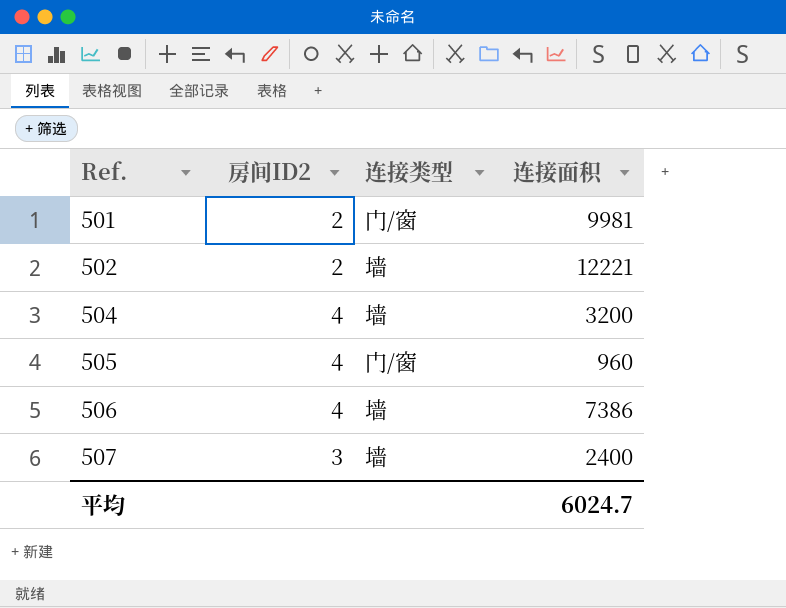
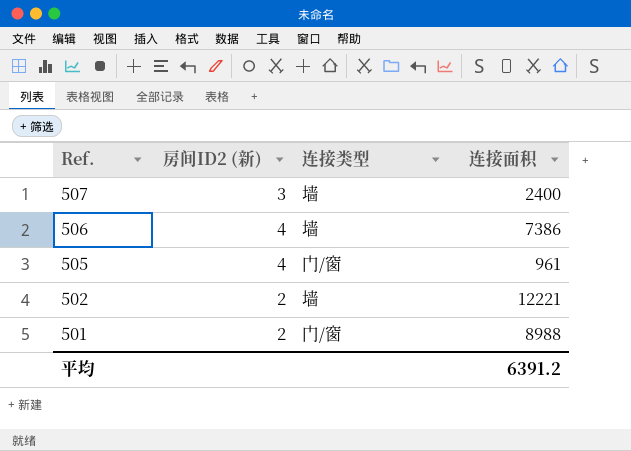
row order: Ref. ascending -> Ref. descending
column name: 房间ID2 -> 房间ID2 (新)
row 504: 4 | 墙 | 3200 -> none
505 | 连接面积: 960 -> 961
501 | 连接面积: 9981 -> 8988
平均 | 连接面积: 6024.7 -> 6391.2

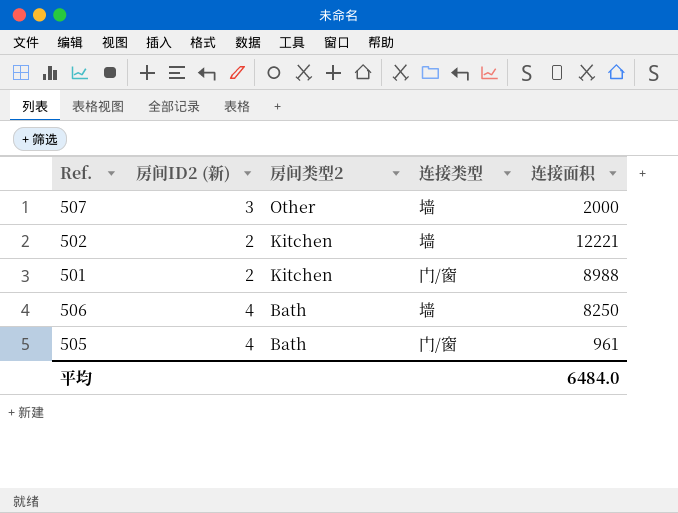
row order: Ref. descending -> 房间类型2 descending
column 房间类型2 | position: none -> 3
507 | 连接面积: 2400 -> 2000
506 | 连接面积: 7386 -> 8250
平均 | 连接面积: 6391.2 -> 6484.0

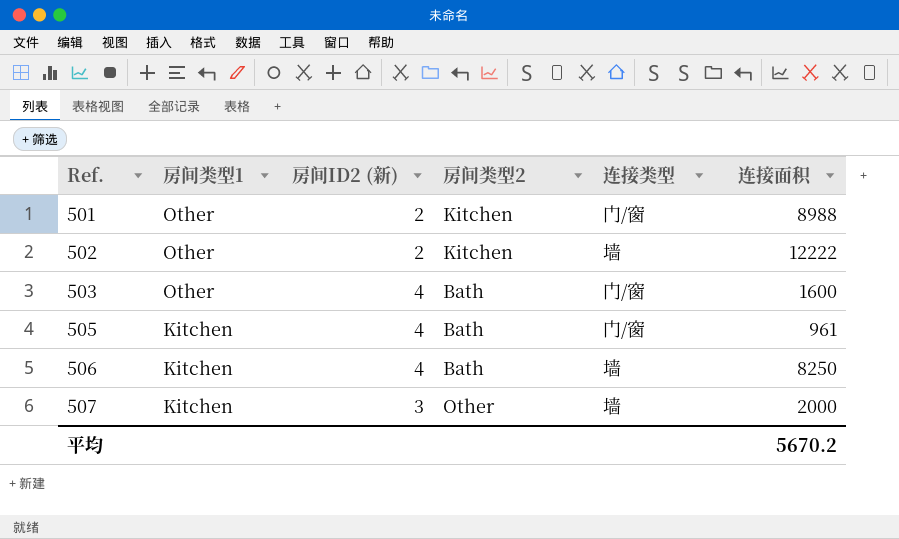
row order: 房间类型2 descending -> Ref. ascending
column 房间类型1 | position: none -> 2
502 | 连接面积: 12221 -> 12222
row 503: none -> Other | 4 | Bath | 门/窗 | 1600
平均 | 连接面积: 6484.0 -> 5670.2

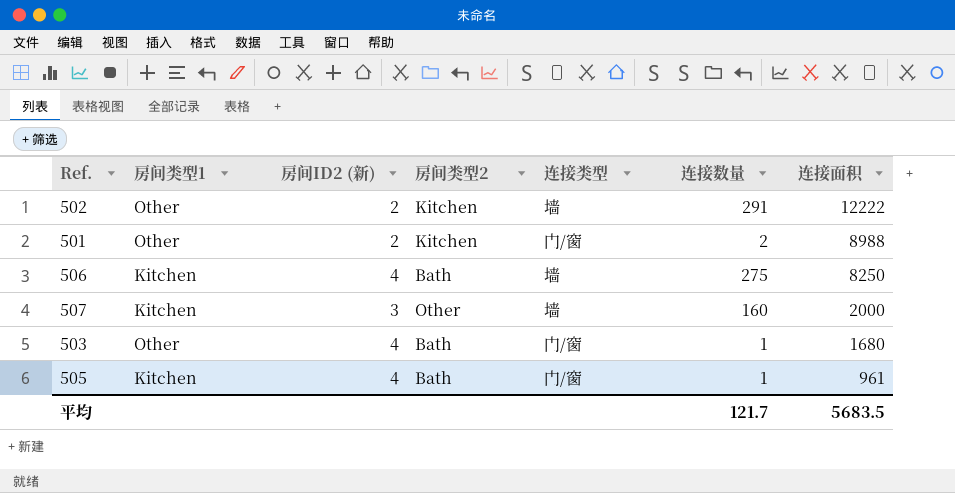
row order: Ref. ascending -> 连接面积 descending
column 连接数量 | position: none -> 6
503 | 连接面积: 1600 -> 1680
平均 | 连接面积: 5670.2 -> 5683.5

